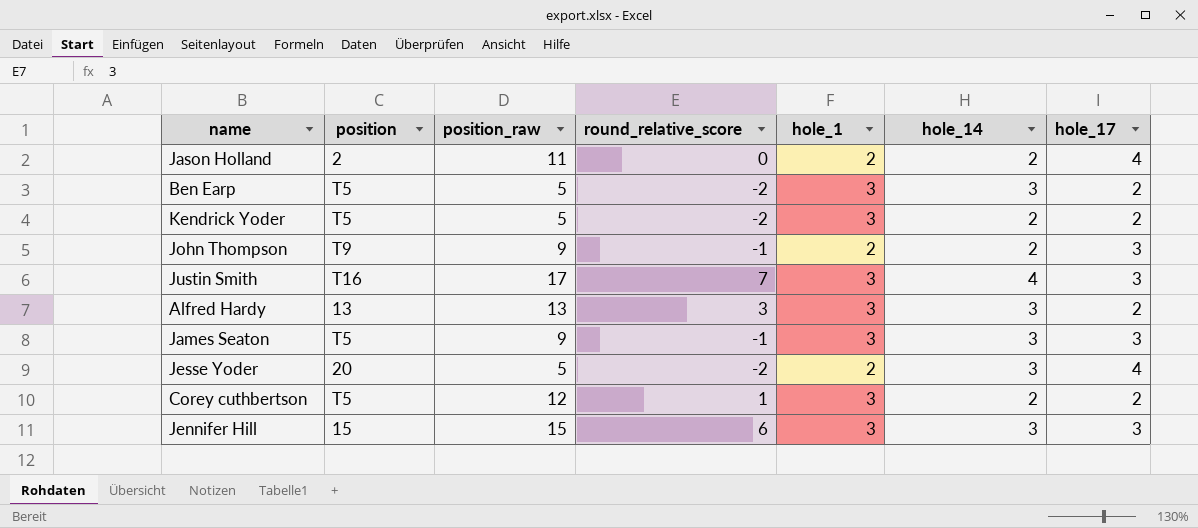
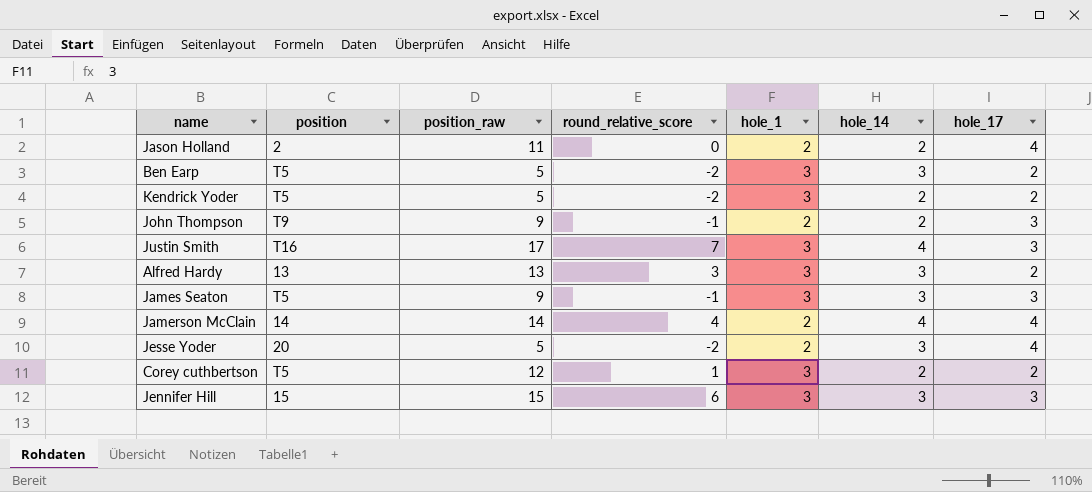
row Jamerson McClain: none -> 14 | 14 | 4 | 2 | 4 | 4

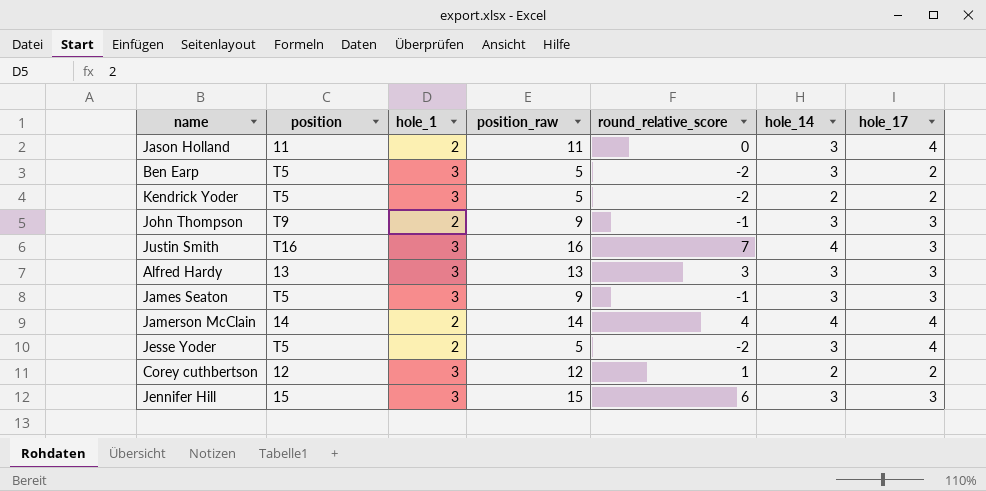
column hole_1 | position: 5 -> 3
Jason Holland | position: 2 -> 11
Jason Holland | hole_14: 2 -> 3
John Thompson | hole_14: 2 -> 3
Justin Smith | position_raw: 17 -> 16
Alfred Hardy | hole_17: 2 -> 3
Jesse Yoder | position: 20 -> T5
Corey cuthbertson | position: T5 -> 12

